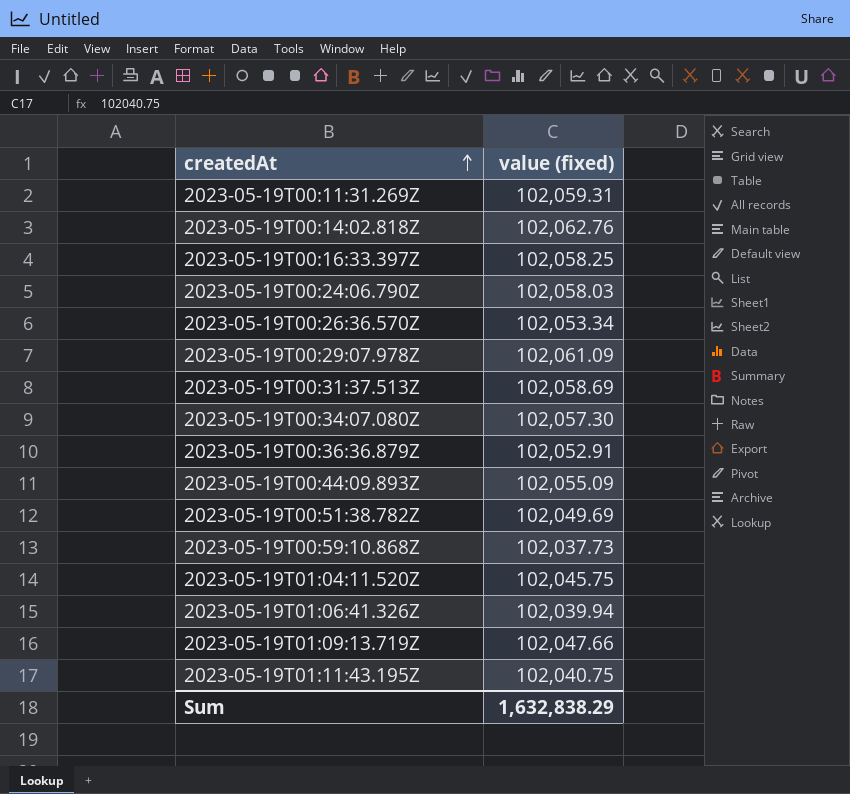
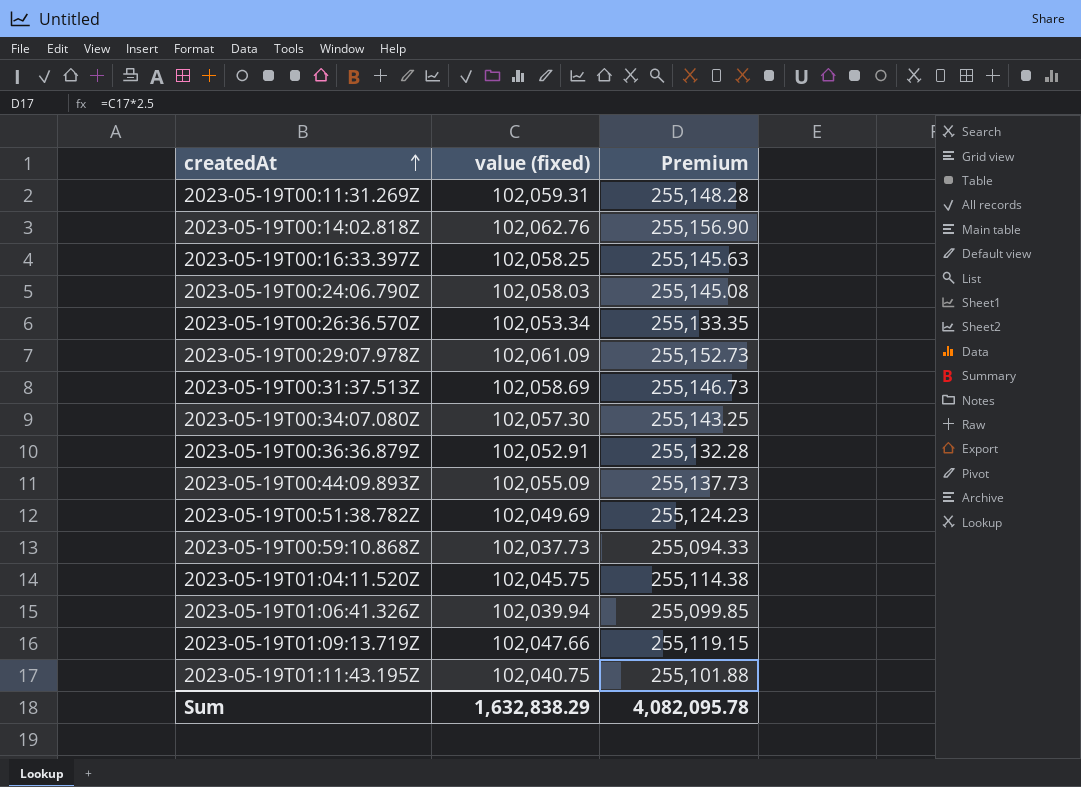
column Premium | formula: none -> [value (fixed)] * 2.5

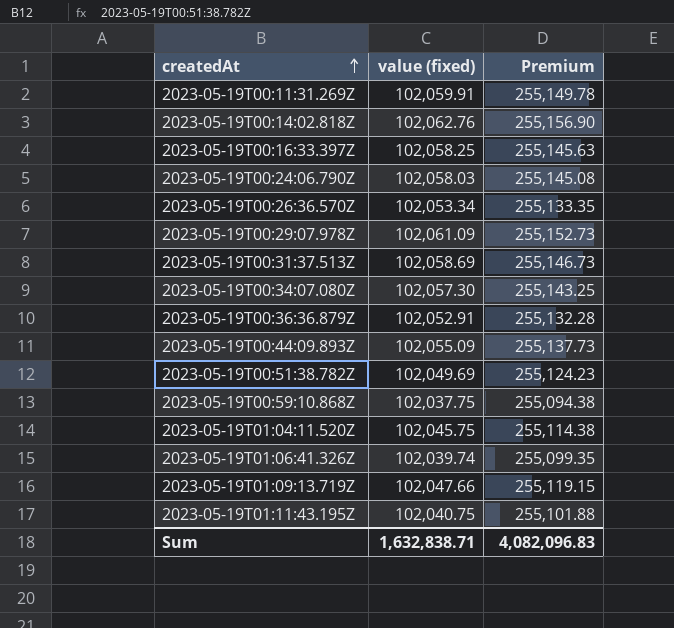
2023-05-19T00:11:31.269Z | value (fixed): 102,059.31 -> 102,059.91
2023-05-19T00:11:31.269Z | Premium: 255,148.28 -> 255,149.78
2023-05-19T00:59:10.868Z | value (fixed): 102,037.73 -> 102,037.75
2023-05-19T00:59:10.868Z | Premium: 255,094.33 -> 255,094.38
2023-05-19T01:06:41.326Z | value (fixed): 102,039.94 -> 102,039.74
2023-05-19T01:06:41.326Z | Premium: 255,099.85 -> 255,099.35
Sum | value (fixed): 1,632,838.29 -> 1,632,838.71
Sum | Premium: 4,082,095.78 -> 4,082,096.83

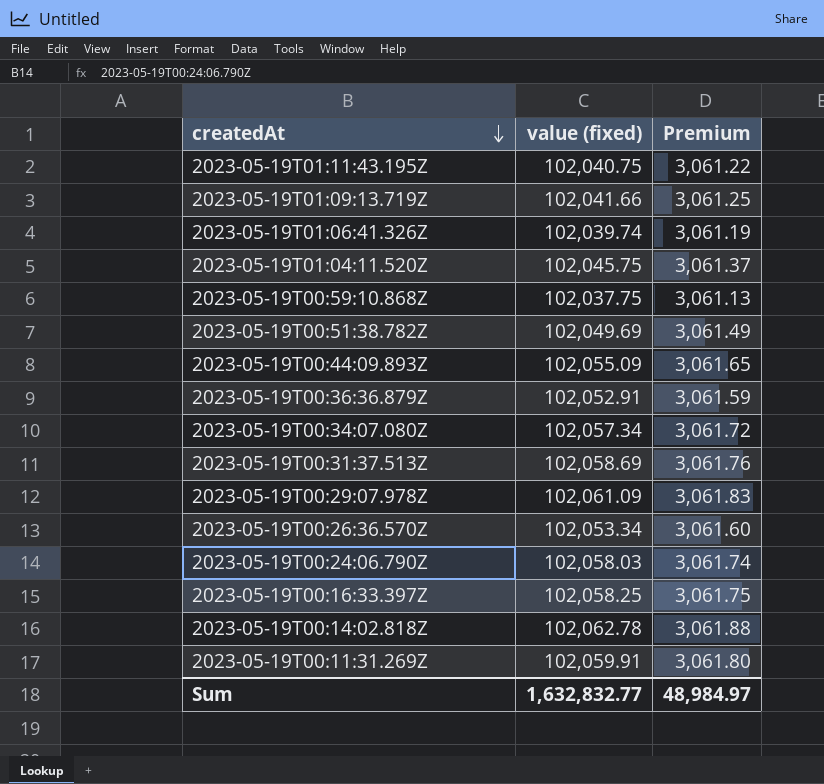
row order: createdAt ascending -> createdAt descending
column Premium | formula: [value (fixed)] * 2.5 -> [value (fixed)] * 0.03
2023-05-19T01:09:13.719Z | value (fixed): 102,047.66 -> 102,041.66
2023-05-19T00:34:07.080Z | value (fixed): 102,057.30 -> 102,057.34
2023-05-19T00:14:02.818Z | value (fixed): 102,062.76 -> 102,062.78
Sum | value (fixed): 1,632,838.71 -> 1,632,832.77
Sum | Premium: 4,082,096.83 -> 48,984.97

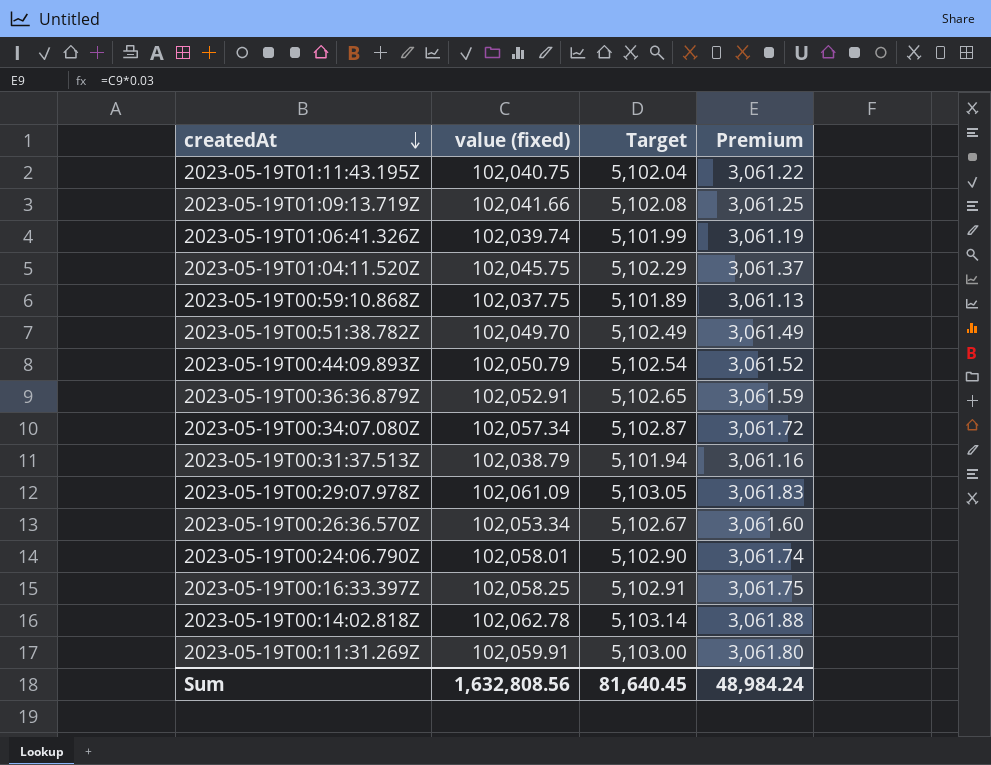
column Target | formula: none -> [value (fixed)] * 0.05
2023-05-19T00:51:38.782Z | value (fixed): 102,049.69 -> 102,049.70
2023-05-19T00:44:09.893Z | value (fixed): 102,055.09 -> 102,050.79
2023-05-19T00:44:09.893Z | Premium: 3,061.65 -> 3,061.52
2023-05-19T00:31:37.513Z | value (fixed): 102,058.69 -> 102,038.79
2023-05-19T00:31:37.513Z | Premium: 3,061.76 -> 3,061.16
2023-05-19T00:24:06.790Z | value (fixed): 102,058.03 -> 102,058.01
Sum | value (fixed): 1,632,832.77 -> 1,632,808.56
Sum | Premium: 48,984.97 -> 48,984.24

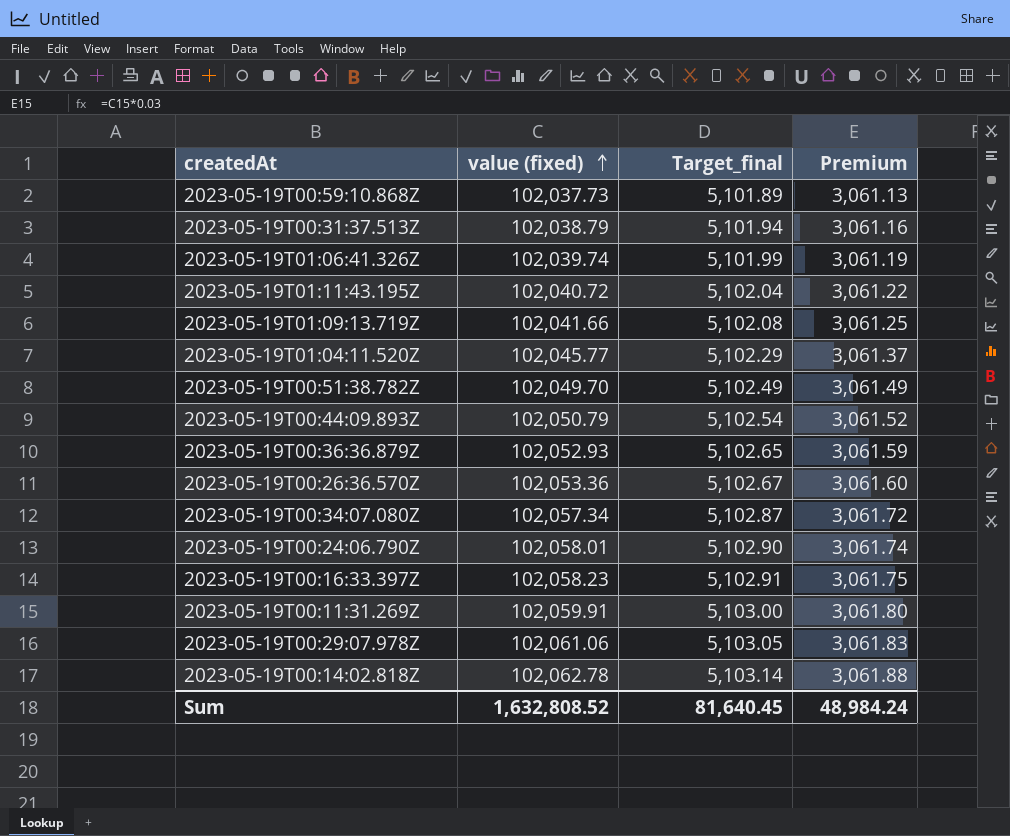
row order: createdAt descending -> value (fixed) ascending
column name: Target -> Target_final
2023-05-19T00:59:10.868Z | value (fixed): 102,037.75 -> 102,037.73
2023-05-19T01:11:43.195Z | value (fixed): 102,040.75 -> 102,040.72
2023-05-19T01:04:11.520Z | value (fixed): 102,045.75 -> 102,045.77
2023-05-19T00:36:36.879Z | value (fixed): 102,052.91 -> 102,052.93
2023-05-19T00:26:36.570Z | value (fixed): 102,053.34 -> 102,053.36
2023-05-19T00:16:33.397Z | value (fixed): 102,058.25 -> 102,058.23
2023-05-19T00:29:07.978Z | value (fixed): 102,061.09 -> 102,061.06
Sum | value (fixed): 1,632,808.56 -> 1,632,808.52

